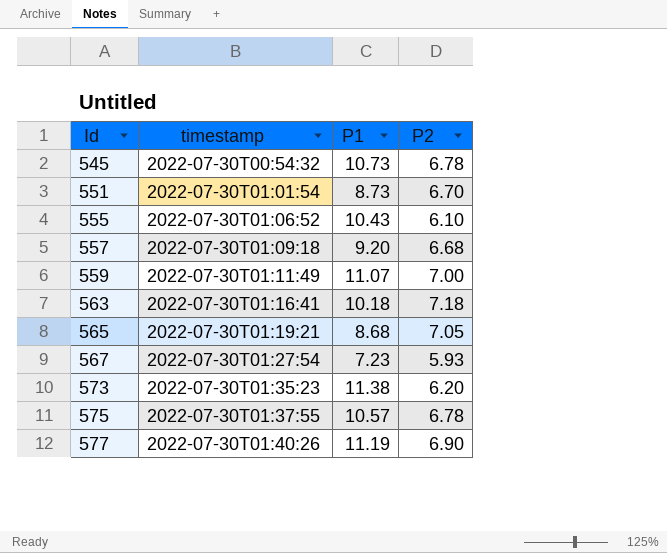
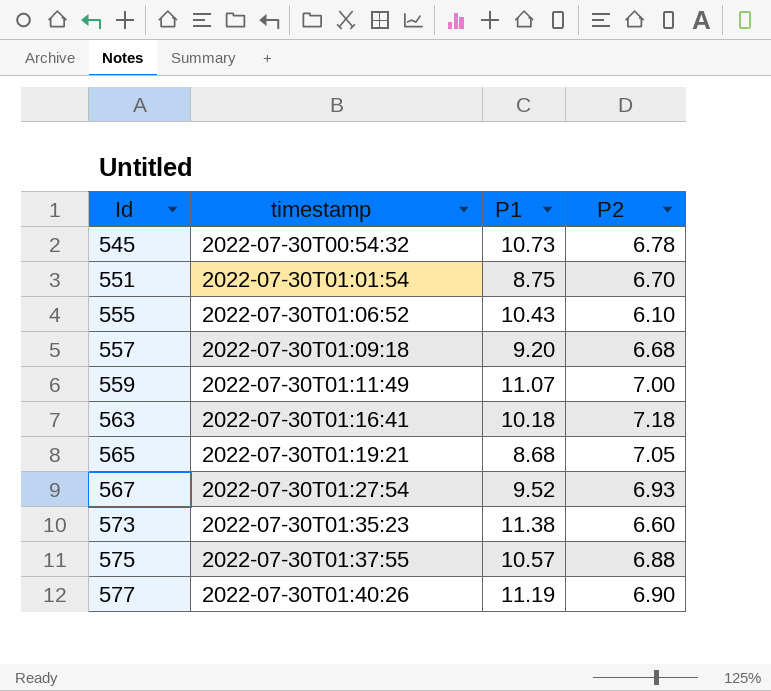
551 | P1: 8.73 -> 8.75
567 | P1: 7.23 -> 9.52
567 | P2: 5.93 -> 6.93
573 | P2: 6.20 -> 6.60
575 | P2: 6.78 -> 6.88

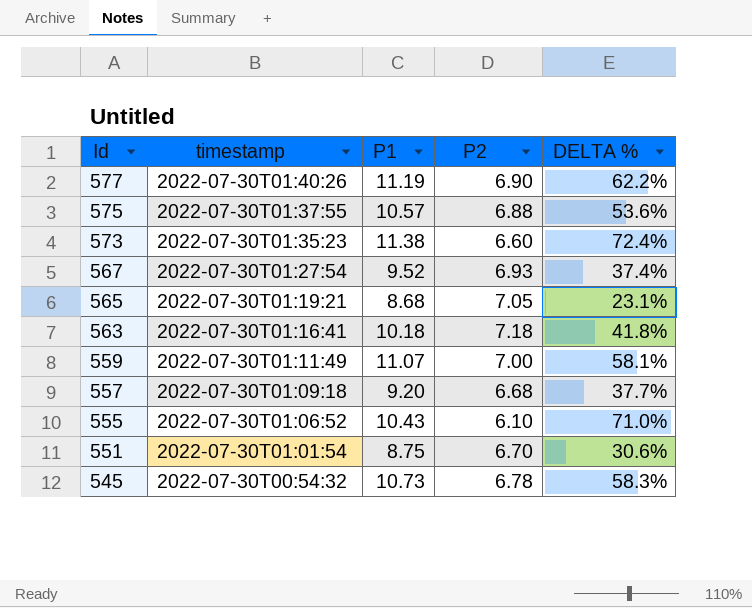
row order: Id ascending -> Id descending
column DELTA % | formula: none -> ([P1] - [P2]) / [P2]

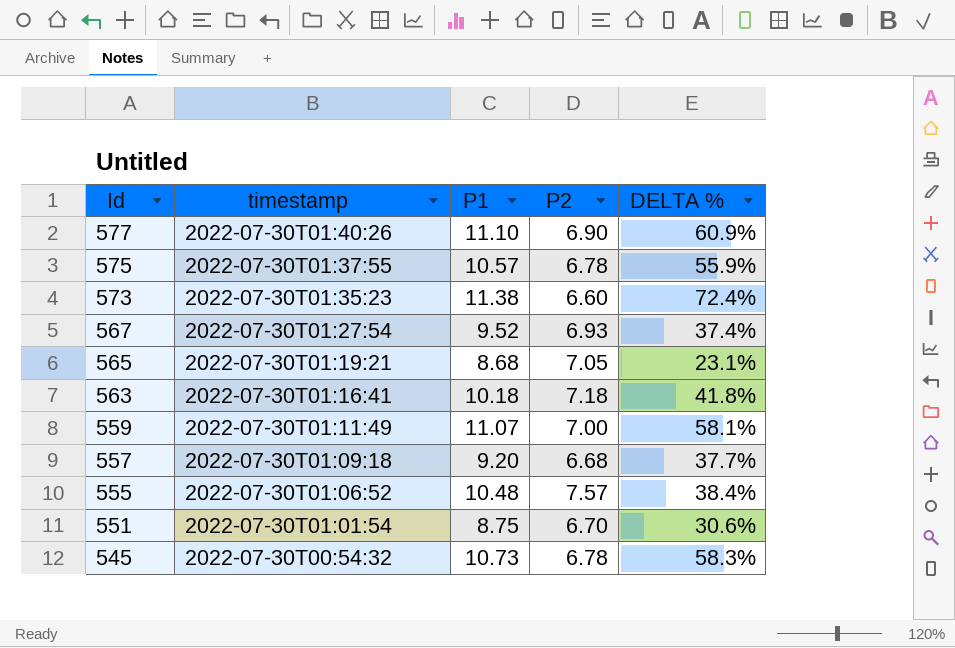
577 | P1: 11.19 -> 11.10
577 | DELTA %: 62.2% -> 60.9%
575 | P2: 6.88 -> 6.78
575 | DELTA %: 53.6% -> 55.9%
555 | P1: 10.43 -> 10.48
555 | P2: 6.10 -> 7.57
555 | DELTA %: 71.0% -> 38.4%

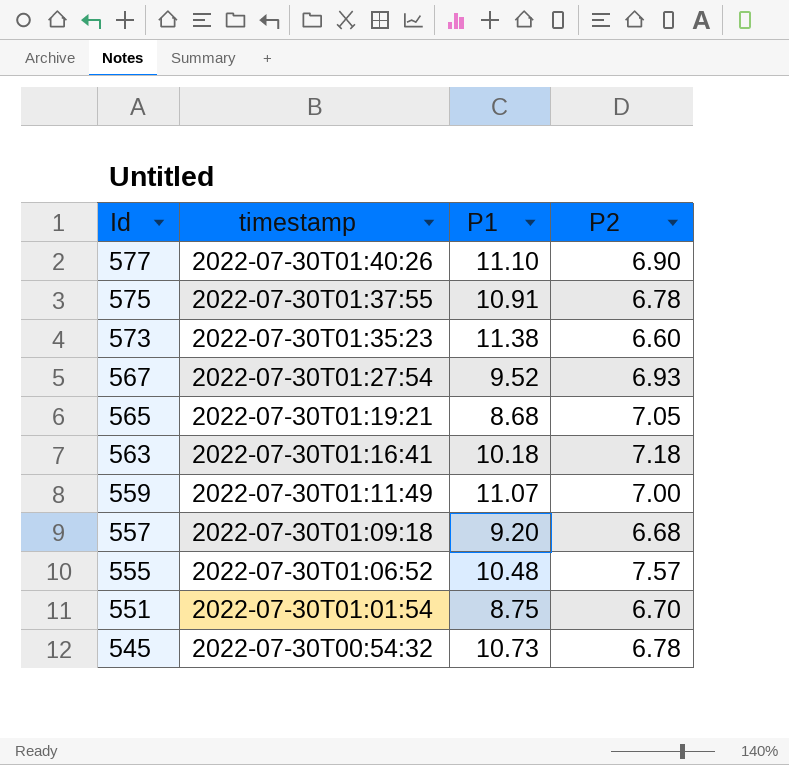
column DELTA % | formula: ([P1] - [P2]) / [P2] -> none
575 | P1: 10.57 -> 10.91

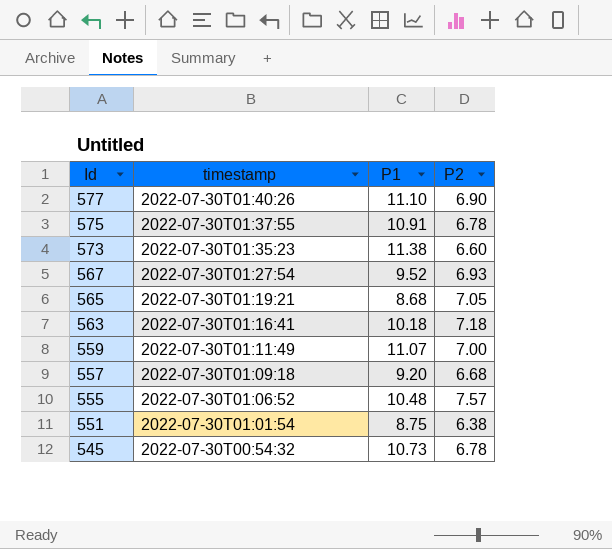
551 | P2: 6.70 -> 6.38

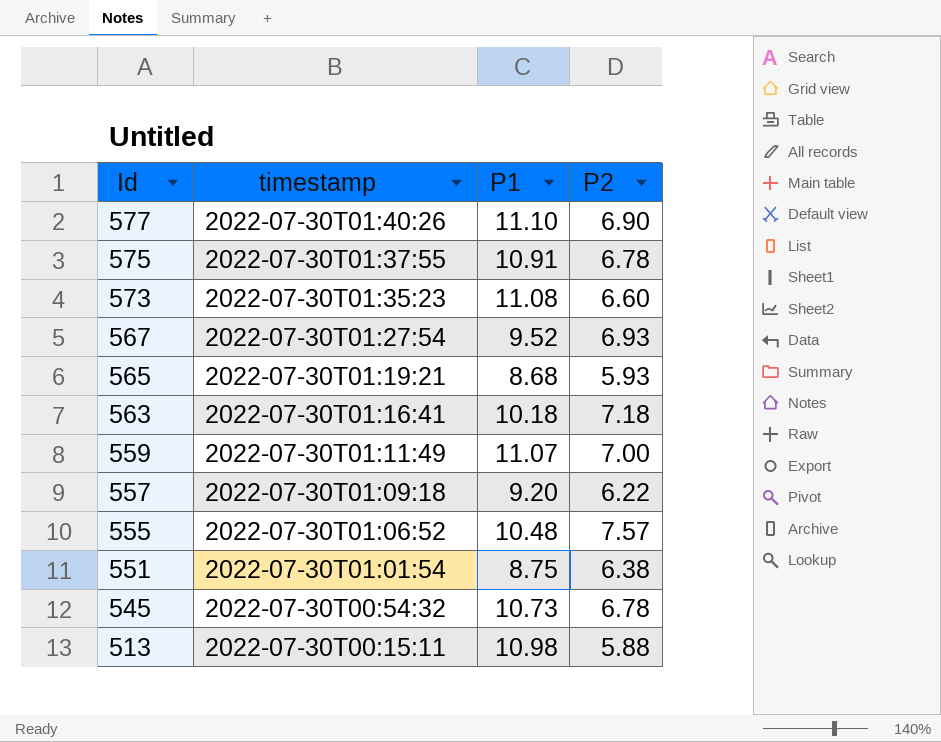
573 | P1: 11.38 -> 11.08
565 | P2: 7.05 -> 5.93
557 | P2: 6.68 -> 6.22
row 513: none -> 2022-07-30T00:15:11 | 10.98 | 5.88

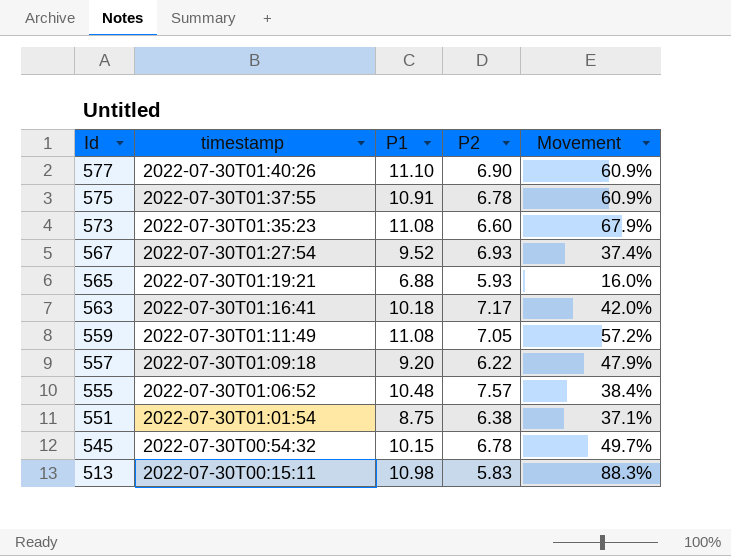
column Movement | formula: none -> ([P1] - [P2]) / [P2]
565 | P1: 8.68 -> 6.88
563 | P2: 7.18 -> 7.17
559 | P1: 11.07 -> 11.08
559 | P2: 7.00 -> 7.05
545 | P1: 10.73 -> 10.15
513 | P2: 5.88 -> 5.83

